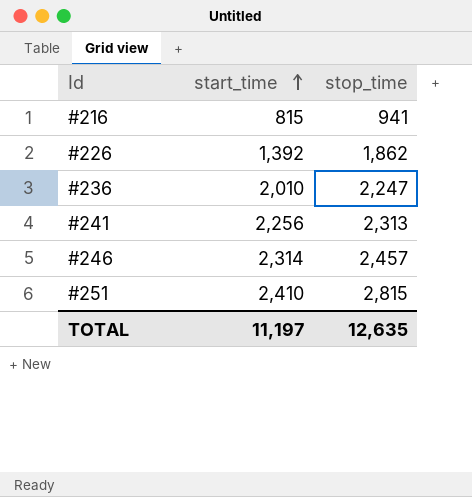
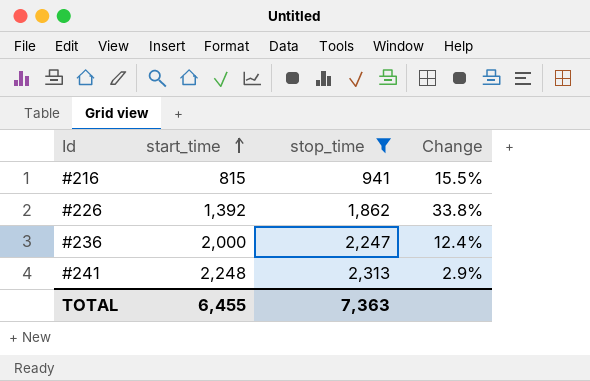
filter: none -> stop_time <= 2,313
column Change | formula: none -> ([stop_time] - [start_time]) / [start_time]
#236 | start_time: 2,010 -> 2,000
#241 | start_time: 2,256 -> 2,248
TOTAL | start_time: 11,197 -> 6,455
TOTAL | stop_time: 12,635 -> 7,363

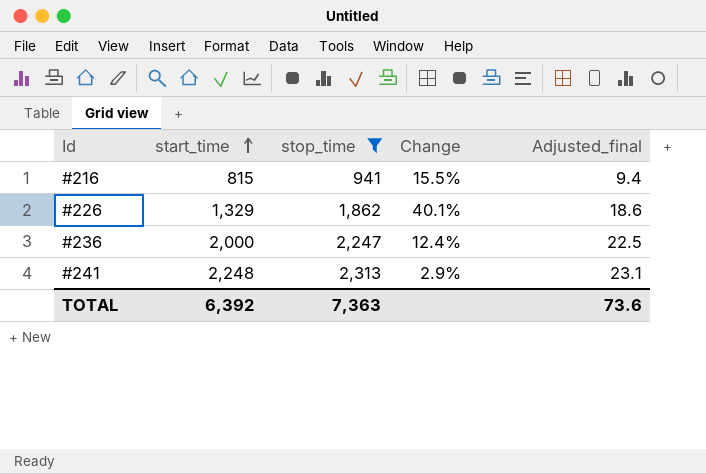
column Adjusted_final | formula: none -> [stop_time] * 0.01
#226 | start_time: 1,392 -> 1,329
#226 | Change: 33.8% -> 40.1%
TOTAL | start_time: 6,455 -> 6,392

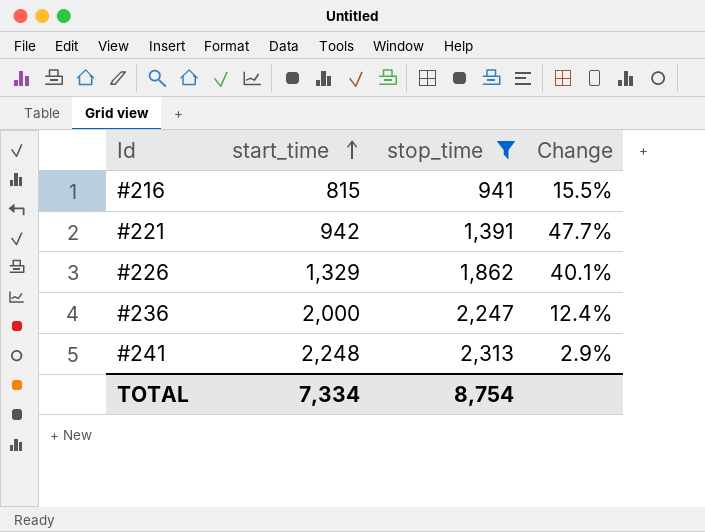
column Adjusted_final | formula: [stop_time] * 0.01 -> none
row #221: none -> 942 | 1,391 | 47.7%
TOTAL | start_time: 6,392 -> 7,334
TOTAL | stop_time: 7,363 -> 8,754

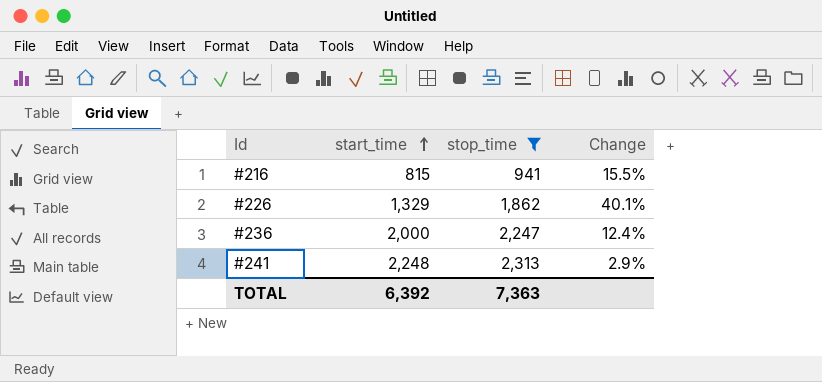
row #221: 942 | 1,391 | 47.7% -> none
TOTAL | start_time: 7,334 -> 6,392
TOTAL | stop_time: 8,754 -> 7,363

